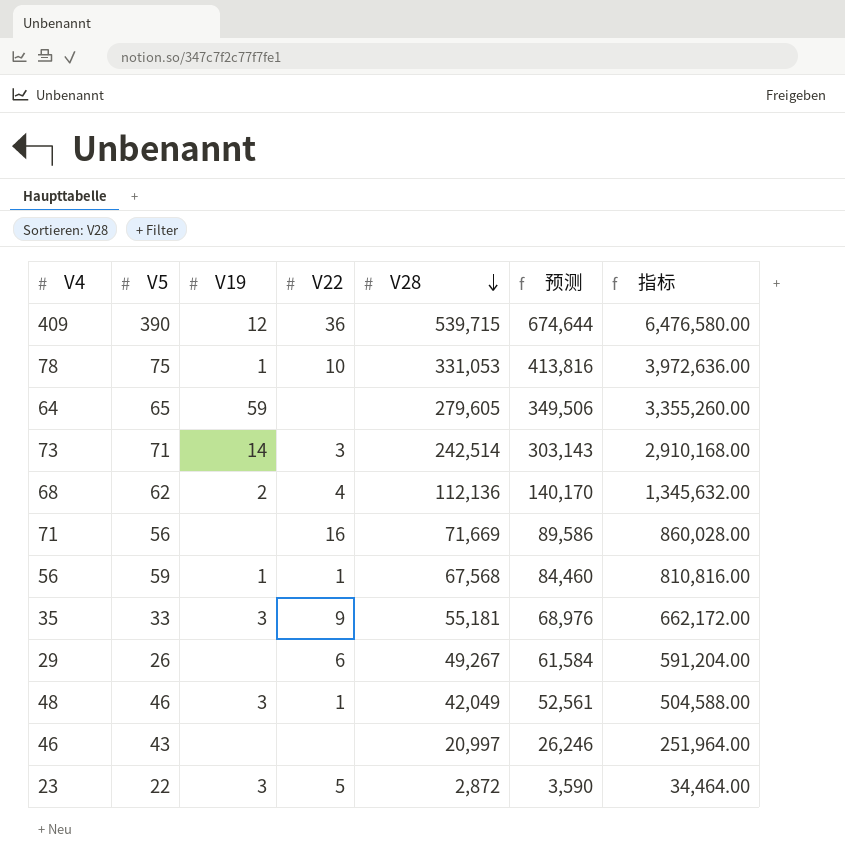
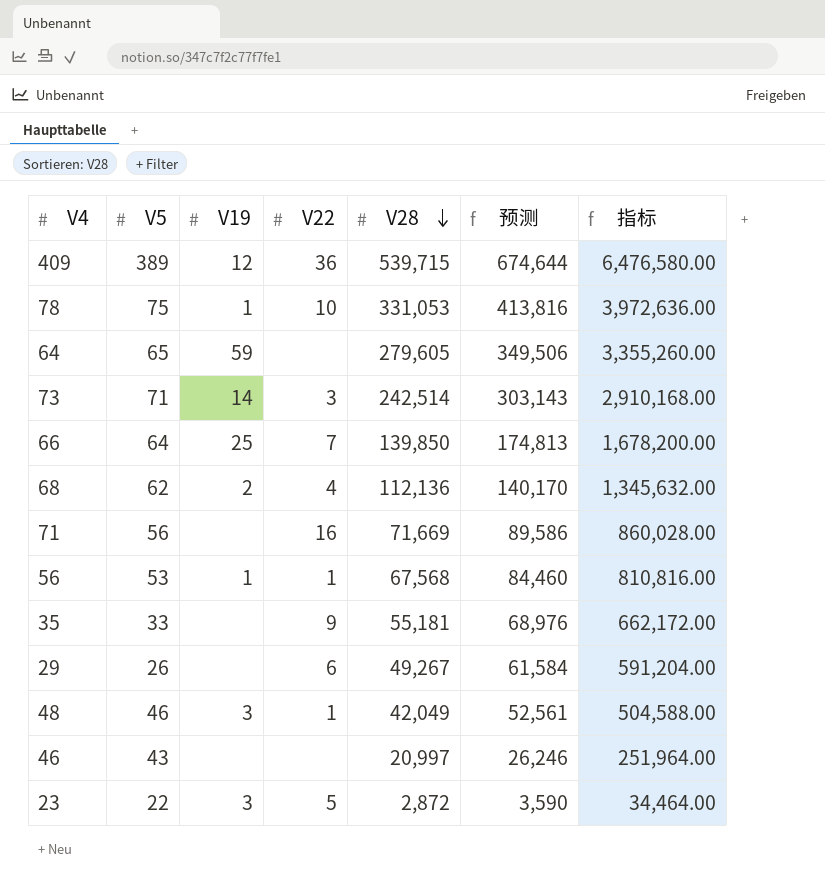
409 | V5: 390 -> 389
row 66: none -> 64 | 25 | 7 | 139,850 | 174,813 | 1,678,200.00
56 | V5: 59 -> 53
35 | V19: 3 -> none

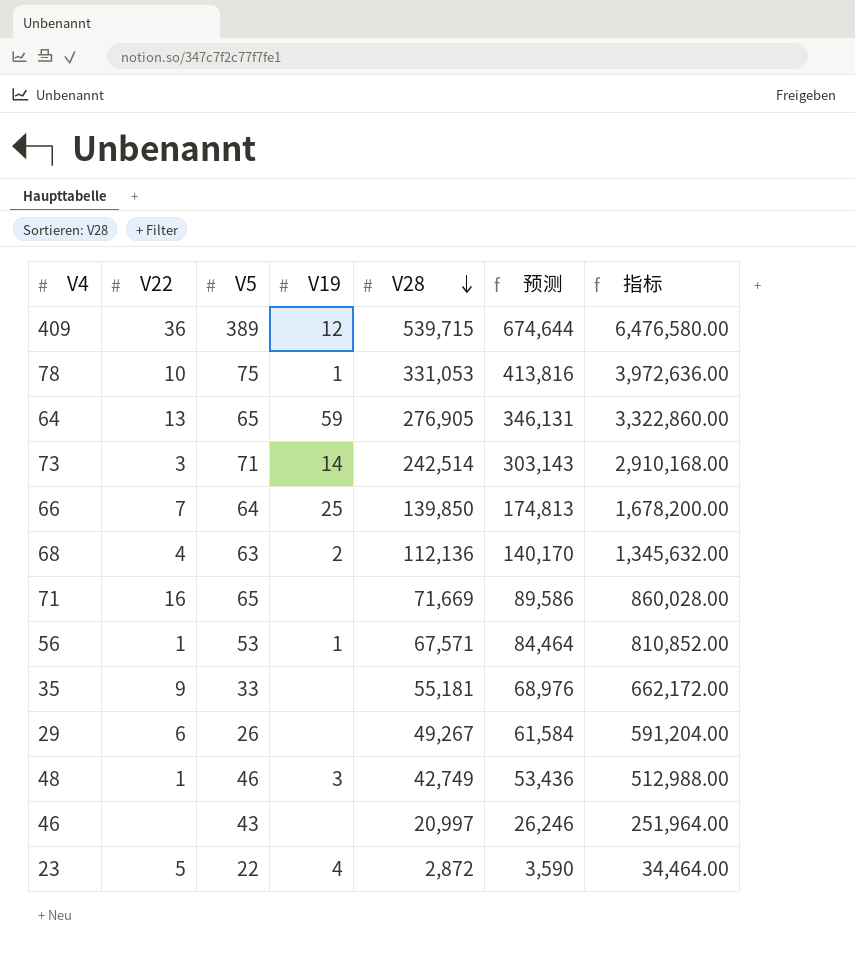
column V22 | position: 4 -> 2
64 | V22: none -> 13
64 | V28: 279,605 -> 276,905
64 | 预测: 349,506 -> 346,131
64 | 指标: 3,355,260.00 -> 3,322,860.00
68 | V5: 62 -> 63
71 | V5: 56 -> 65
56 | V28: 67,568 -> 67,571
56 | 预测: 84,460 -> 84,464
56 | 指标: 810,816.00 -> 810,852.00
48 | V28: 42,049 -> 42,749
48 | 预测: 52,561 -> 53,436
48 | 指标: 504,588.00 -> 512,988.00
23 | V19: 3 -> 4

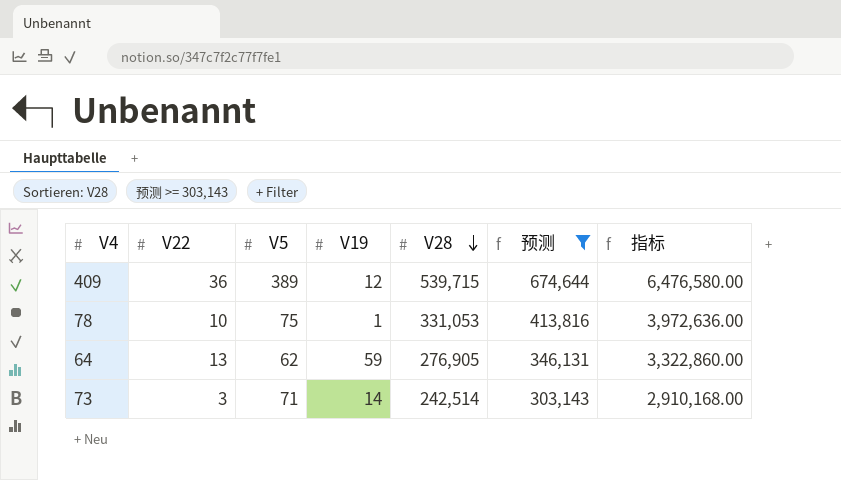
filter: none -> 预测 >= 303,143
64 | V5: 65 -> 62

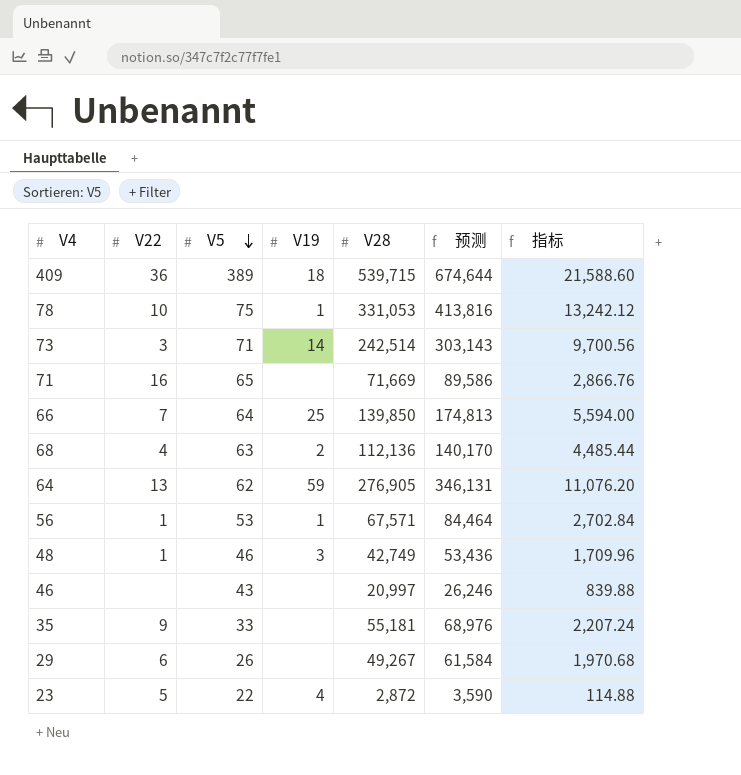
filter: 预测 >= 303,143 -> none
row order: V28 descending -> V5 descending
column 指标 | formula: [V28] * 12 -> [V28] * 0.04
409 | V19: 12 -> 18

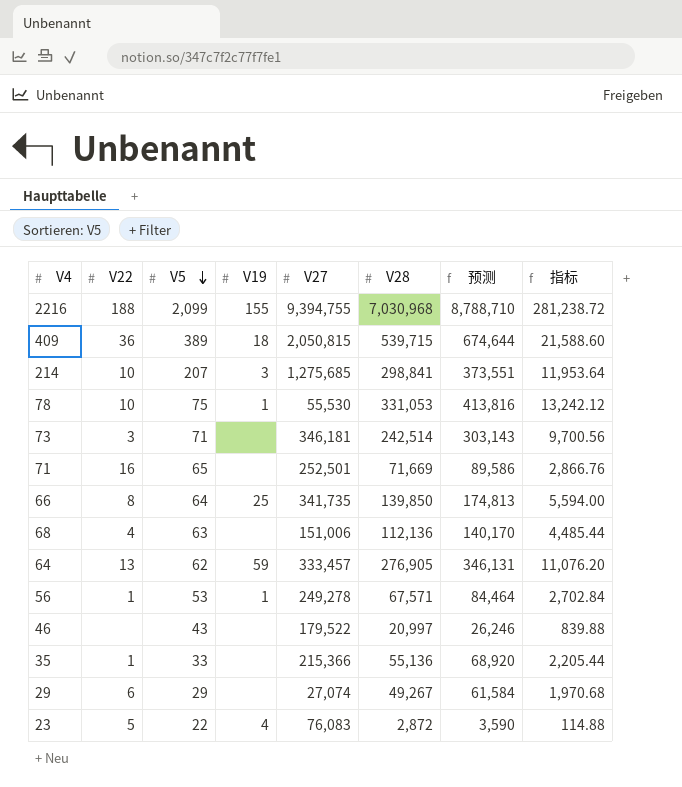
column V27 | position: none -> 5
row 48: 1 | 46 | 3 | 42,749 | 53,436 | 1,709.96 -> none
row 2216: none -> 188 | 2,099 | 155 | 9,394,755 | 7,030,968 | 8,788,710 | 281,238.72
row 214: none -> 10 | 207 | 3 | 1,275,685 | 298,841 | 373,551 | 11,953.64
73 | V19: 14 -> none
66 | V22: 7 -> 8
68 | V19: 2 -> none
35 | V22: 9 -> 1
35 | V28: 55,181 -> 55,136
35 | 预测: 68,976 -> 68,920
35 | 指标: 2,207.24 -> 2,205.44
29 | V5: 26 -> 29

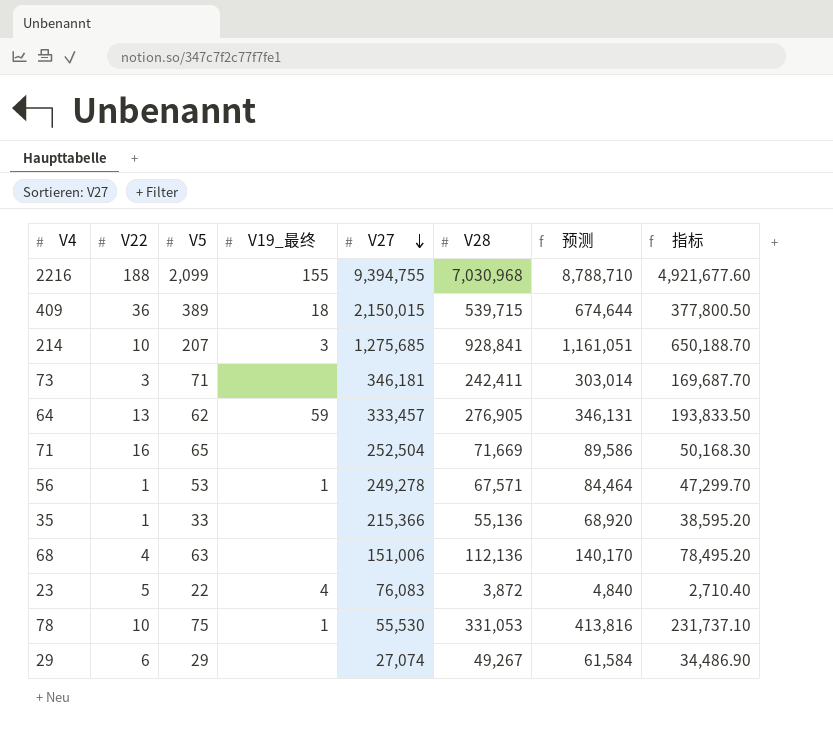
row order: V5 descending -> V27 descending
column name: V19 -> V19_最终
column 指标 | formula: [V28] * 0.04 -> [V28] * 0.7
row 66: 8 | 64 | 25 | 341,735 | 139,850 | 174,813 | 5,594.00 -> none
row 46: none | 43 | none | 179,522 | 20,997 | 26,246 | 839.88 -> none
409 | V27: 2,050,815 -> 2,150,015
214 | V28: 298,841 -> 928,841
214 | 预测: 373,551 -> 1,161,051
73 | V28: 242,514 -> 242,411
73 | 预测: 303,143 -> 303,014
71 | V27: 252,501 -> 252,504
23 | V28: 2,872 -> 3,872
23 | 预测: 3,590 -> 4,840

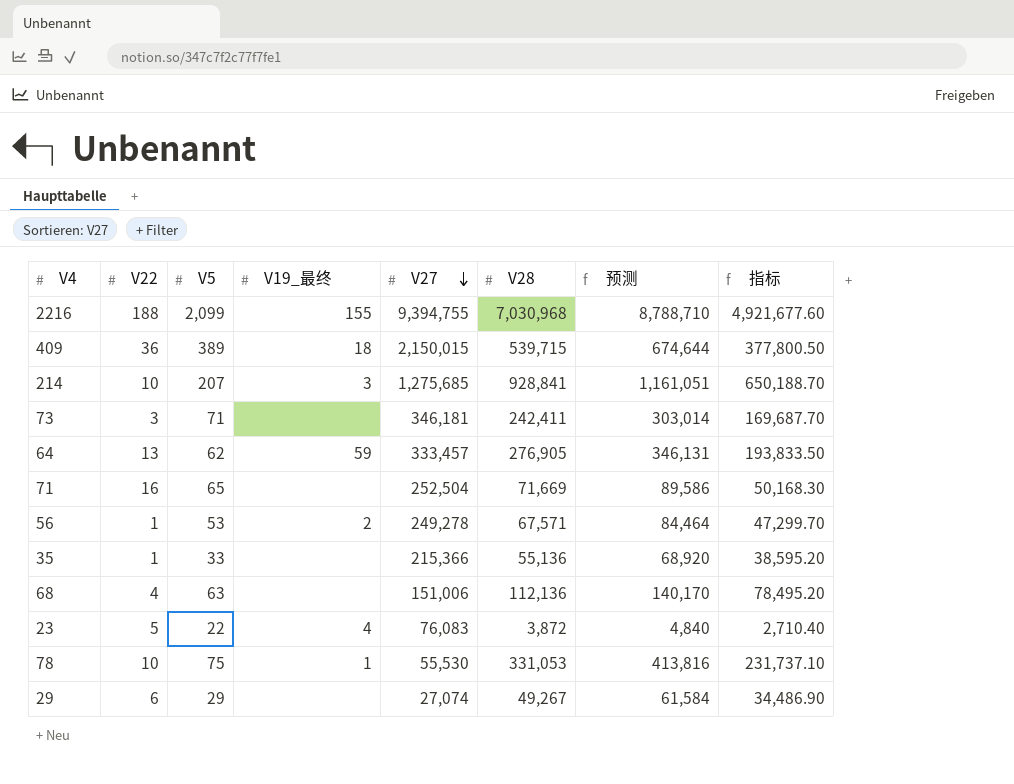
56 | V19_最终: 1 -> 2

